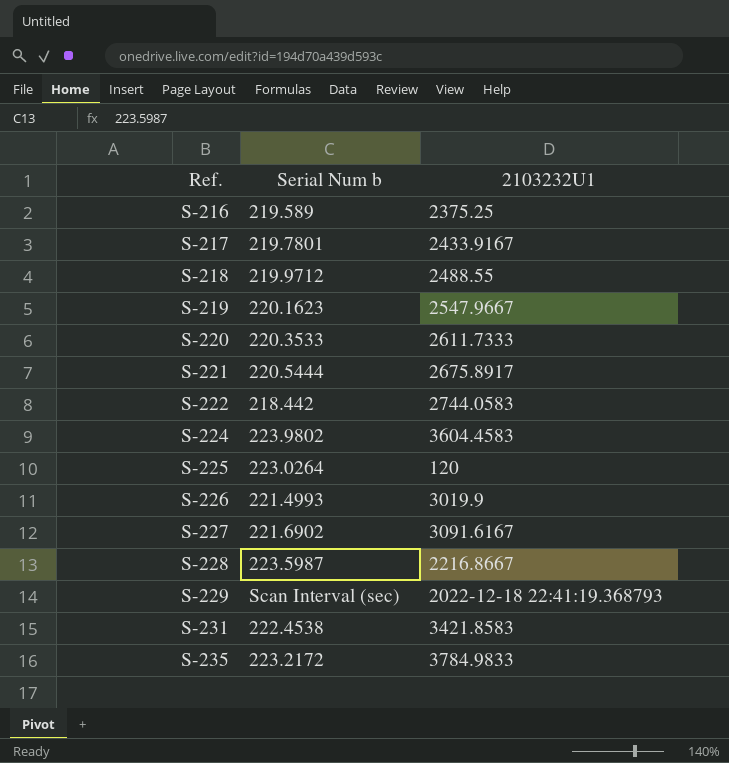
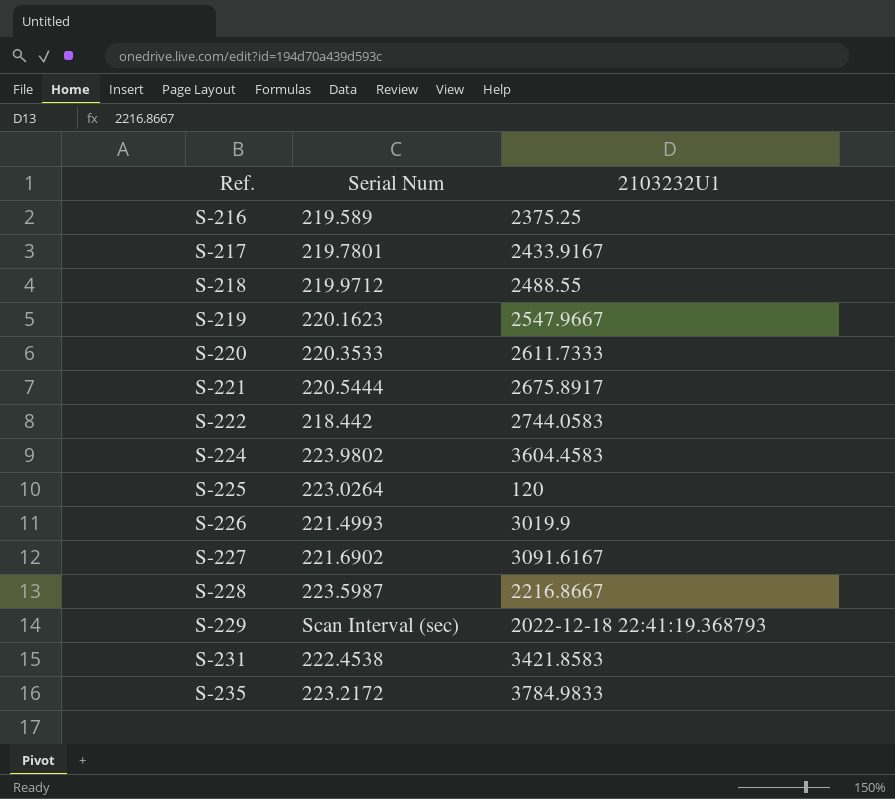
column name: Serial Num b -> Serial Num

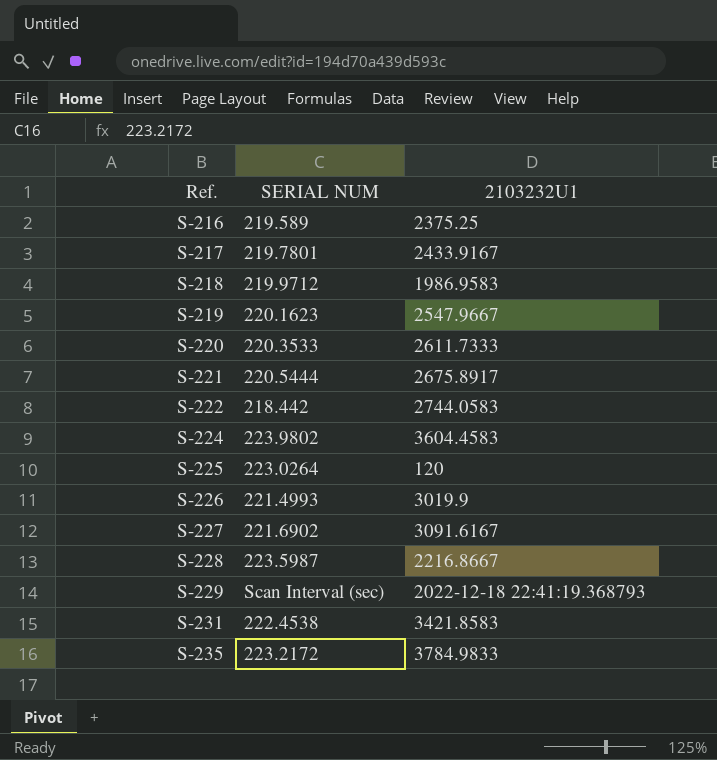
column name: Serial Num -> SERIAL NUM
S-218 | 2103232U1: 2488.55 -> 1986.9583

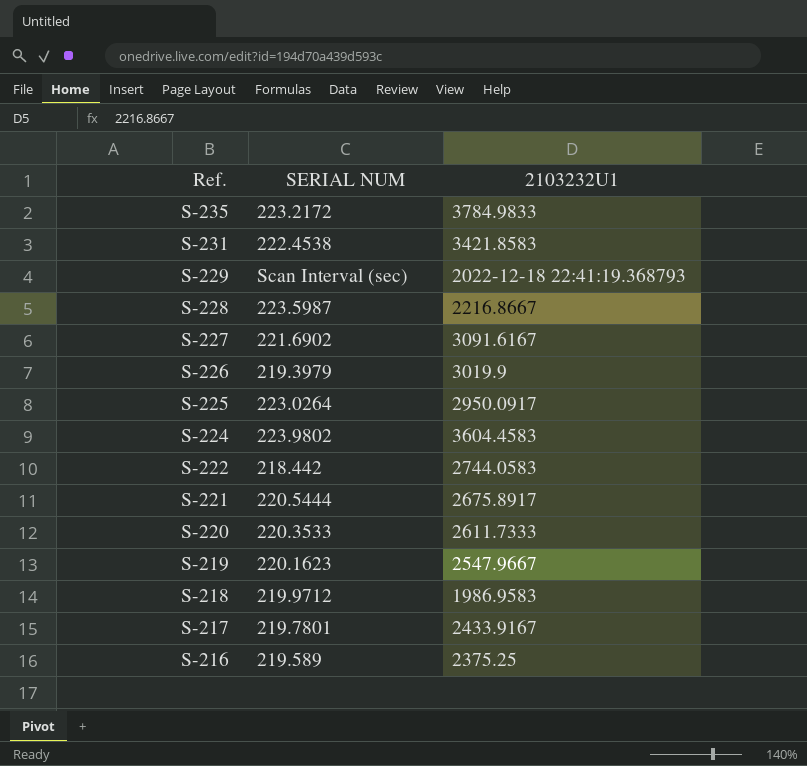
row order: Ref. ascending -> Ref. descending
S-226 | SERIAL NUM: 221.4993 -> 219.3979
S-225 | 2103232U1: 120 -> 2950.0917

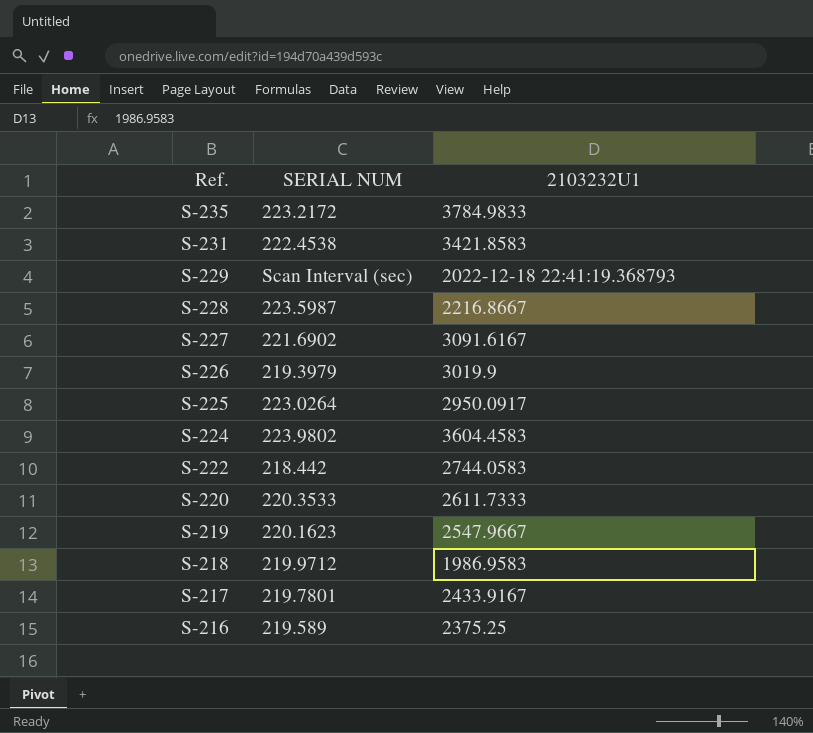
row S-221: 220.5444 | 2675.8917 -> none

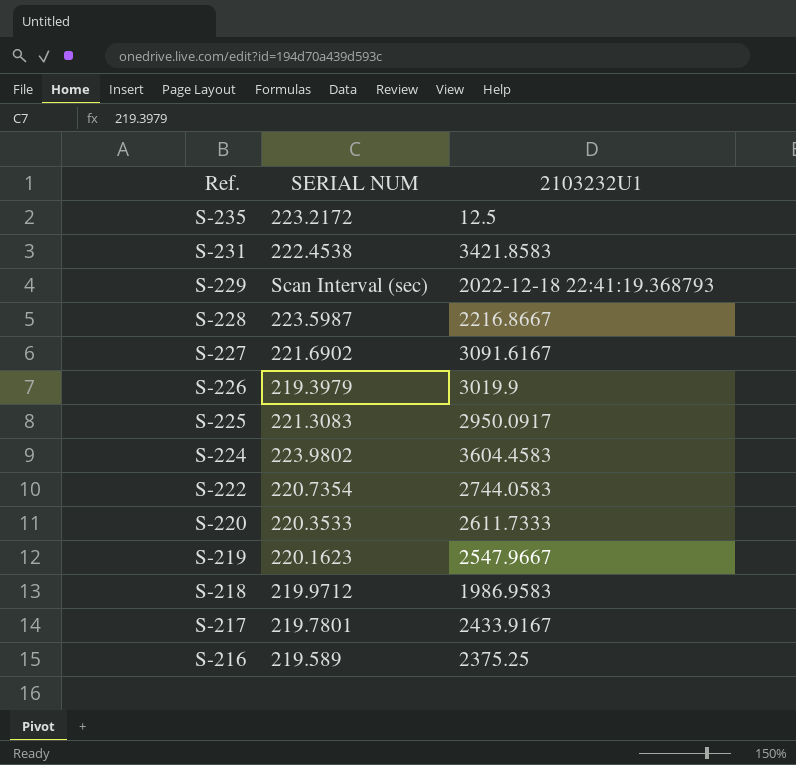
S-235 | 2103232U1: 3784.9833 -> 12.5
S-225 | SERIAL NUM: 223.0264 -> 221.3083
S-222 | SERIAL NUM: 218.442 -> 220.7354

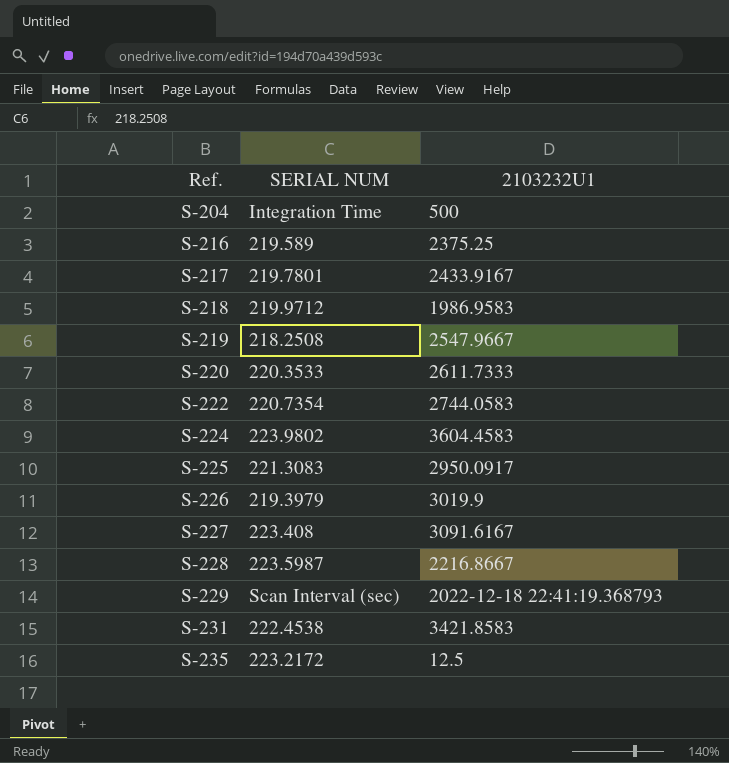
row order: Ref. descending -> Ref. ascending
row S-204: none -> Integration Time | 500
S-219 | SERIAL NUM: 220.1623 -> 218.2508
S-227 | SERIAL NUM: 221.6902 -> 223.408

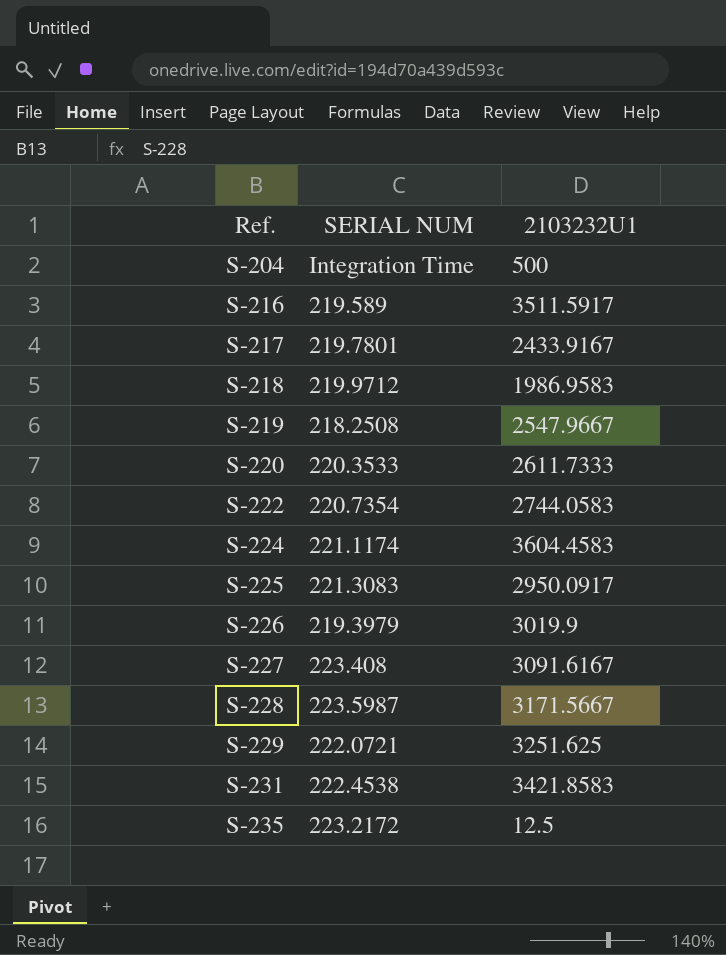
S-216 | 2103232U1: 2375.25 -> 3511.5917
S-224 | SERIAL NUM: 223.9802 -> 221.1174
S-228 | 2103232U1: 2216.8667 -> 3171.5667
S-229 | SERIAL NUM: Scan Interval (sec) -> 222.0721
S-229 | 2103232U1: 2022-12-18 22:41:19.368793 -> 3251.625

